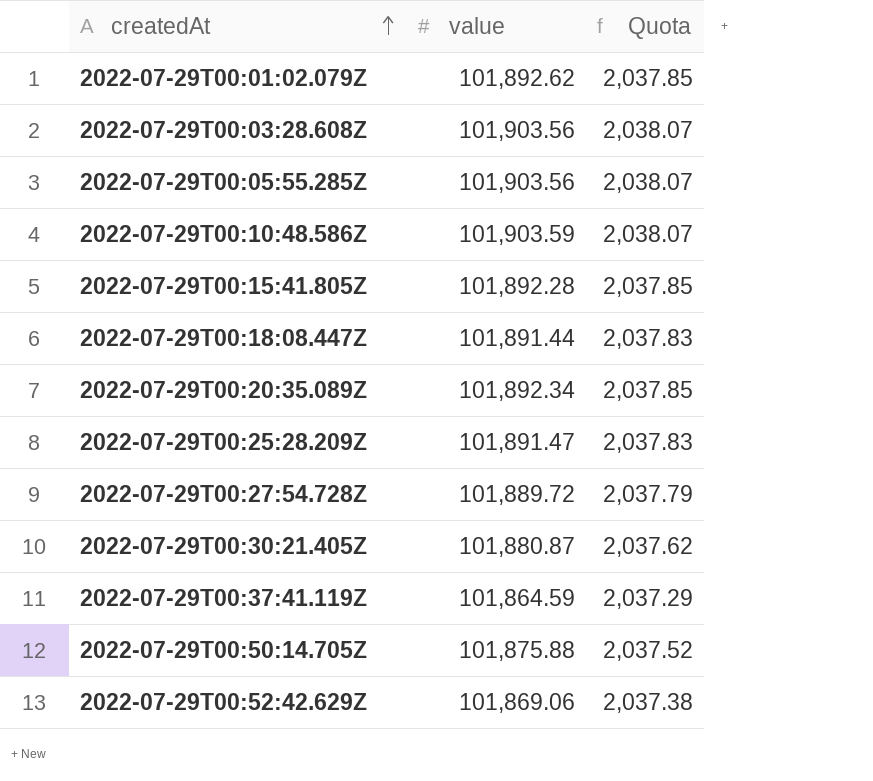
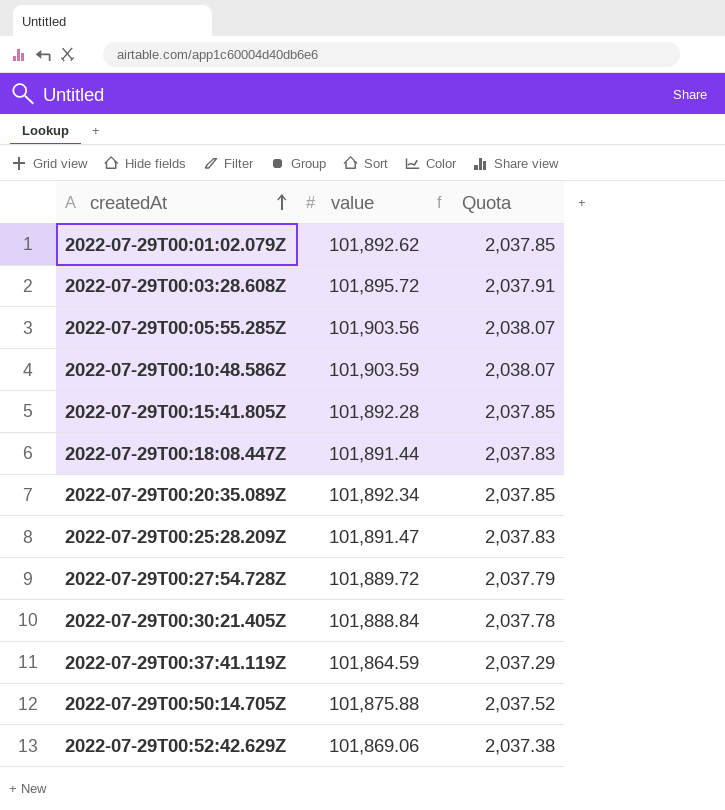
2022-07-29T00:03:28.608Z | value: 101,903.56 -> 101,895.72
2022-07-29T00:03:28.608Z | Quota: 2,038.07 -> 2,037.91
2022-07-29T00:30:21.405Z | value: 101,880.87 -> 101,888.84
2022-07-29T00:30:21.405Z | Quota: 2,037.62 -> 2,037.78

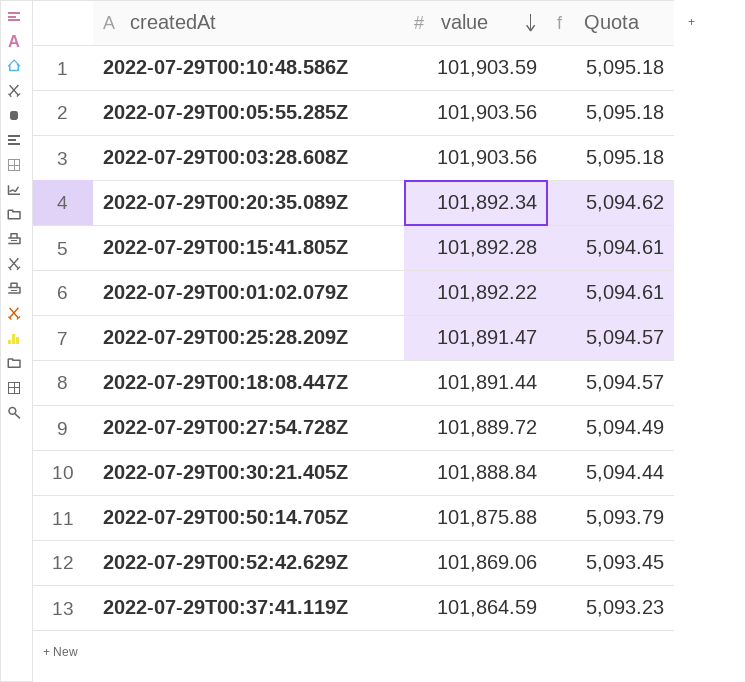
row order: createdAt ascending -> value descending
column Quota | formula: [value] * 0.02 -> [value] * 0.05
2022-07-29T00:03:28.608Z | value: 101,895.72 -> 101,903.56
2022-07-29T00:01:02.079Z | value: 101,892.62 -> 101,892.22

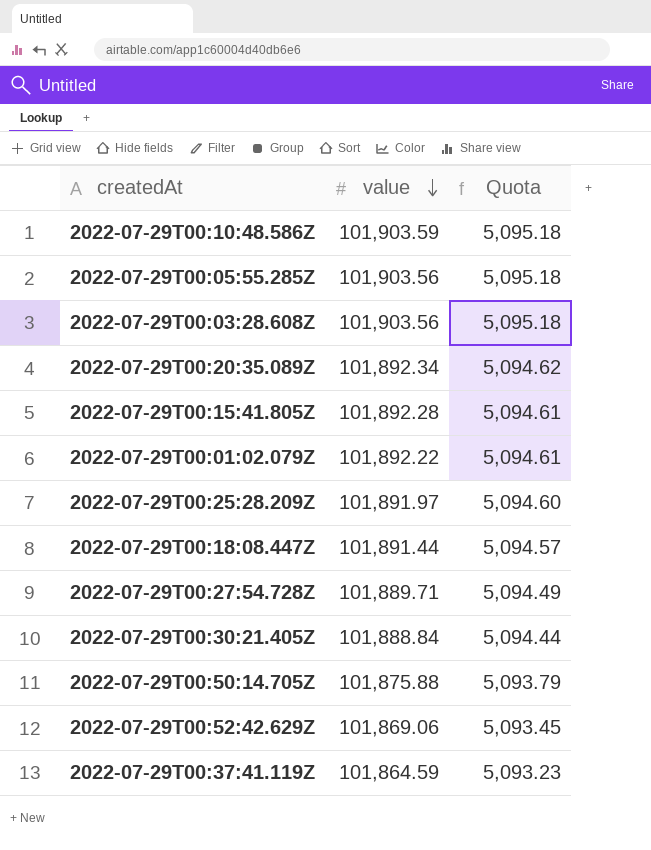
2022-07-29T00:25:28.209Z | value: 101,891.47 -> 101,891.97
2022-07-29T00:25:28.209Z | Quota: 5,094.57 -> 5,094.60
2022-07-29T00:27:54.728Z | value: 101,889.72 -> 101,889.71

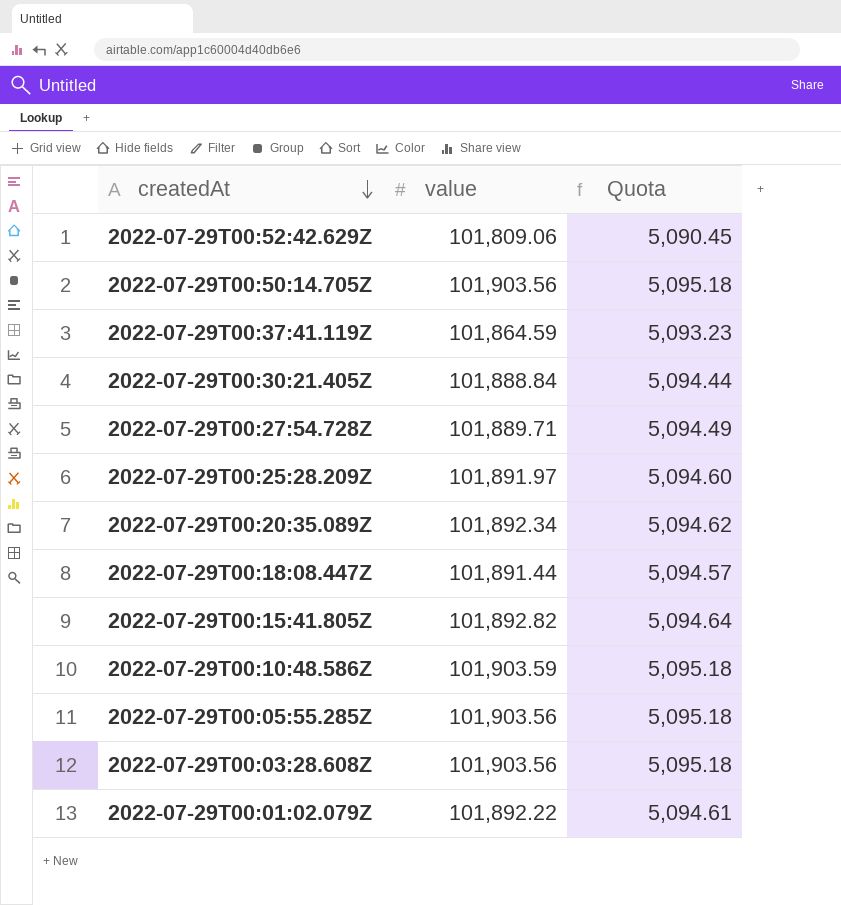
row order: value descending -> createdAt descending
2022-07-29T00:52:42.629Z | value: 101,869.06 -> 101,809.06
2022-07-29T00:52:42.629Z | Quota: 5,093.45 -> 5,090.45
2022-07-29T00:50:14.705Z | value: 101,875.88 -> 101,903.56
2022-07-29T00:50:14.705Z | Quota: 5,093.79 -> 5,095.18
2022-07-29T00:15:41.805Z | value: 101,892.28 -> 101,892.82
2022-07-29T00:15:41.805Z | Quota: 5,094.61 -> 5,094.64

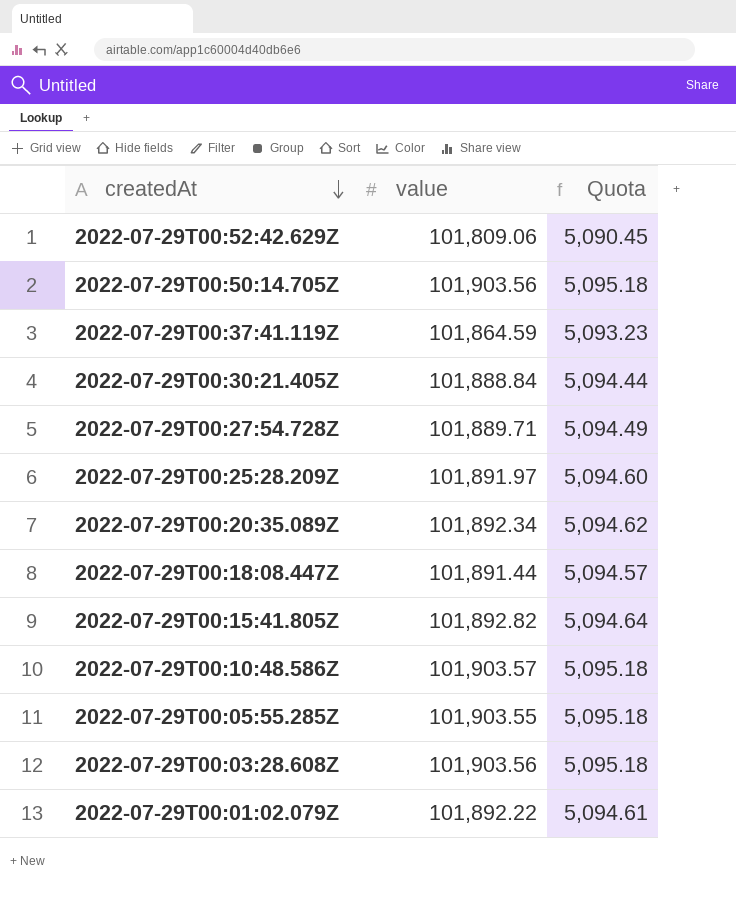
2022-07-29T00:10:48.586Z | value: 101,903.59 -> 101,903.57
2022-07-29T00:05:55.285Z | value: 101,903.56 -> 101,903.55

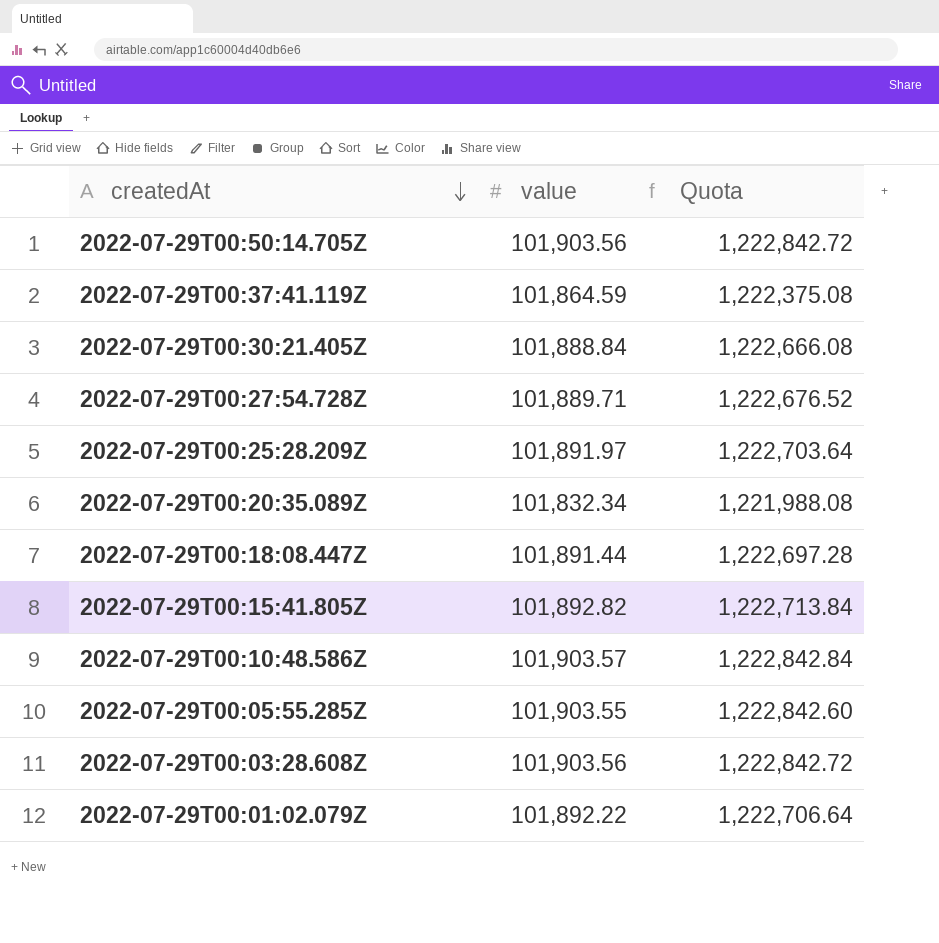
column Quota | formula: [value] * 0.05 -> [value] * 12
row 2022-07-29T00:52:42.629Z: 101,809.06 | 5,090.45 -> none
2022-07-29T00:20:35.089Z | value: 101,892.34 -> 101,832.34

